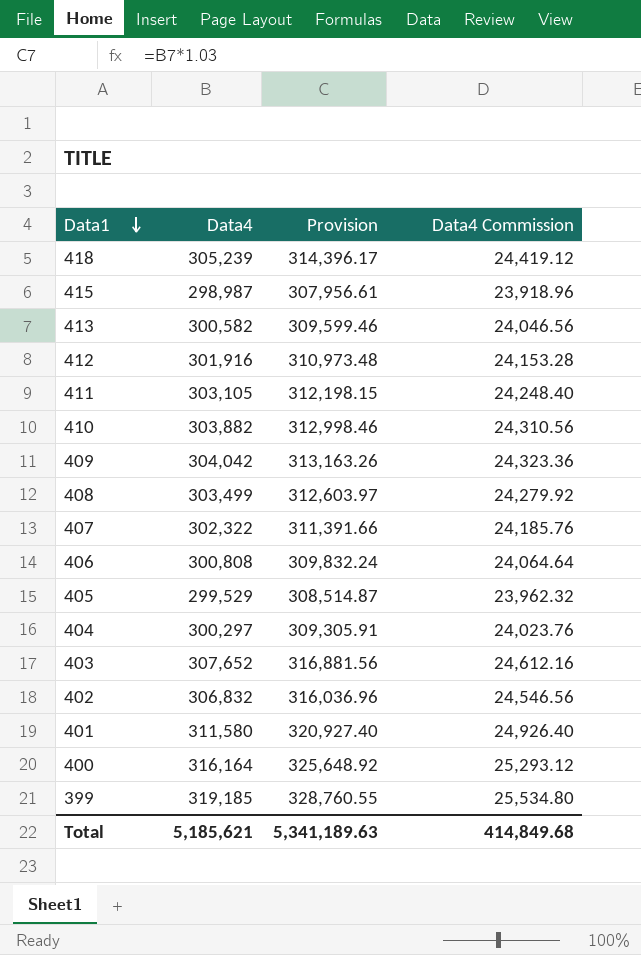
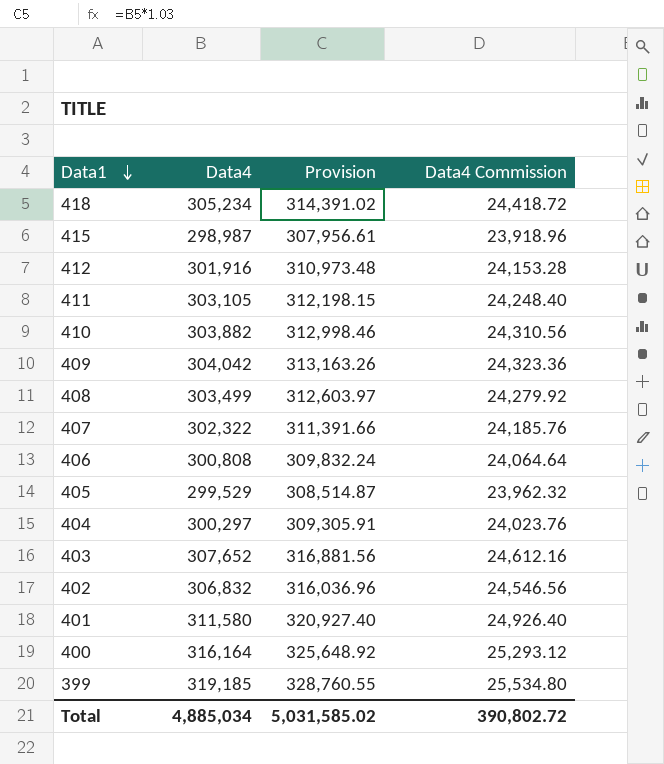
row 413: 300,582 | 309,599.46 | 24,046.56 -> none
418 | Data4: 305,239 -> 305,234
418 | Provision: 314,396.17 -> 314,391.02
418 | Data4 Commission: 24,419.12 -> 24,418.72
Total | Data4: 5,185,621 -> 4,885,034
Total | Provision: 5,341,189.63 -> 5,031,585.02
Total | Data4 Commission: 414,849.68 -> 390,802.72

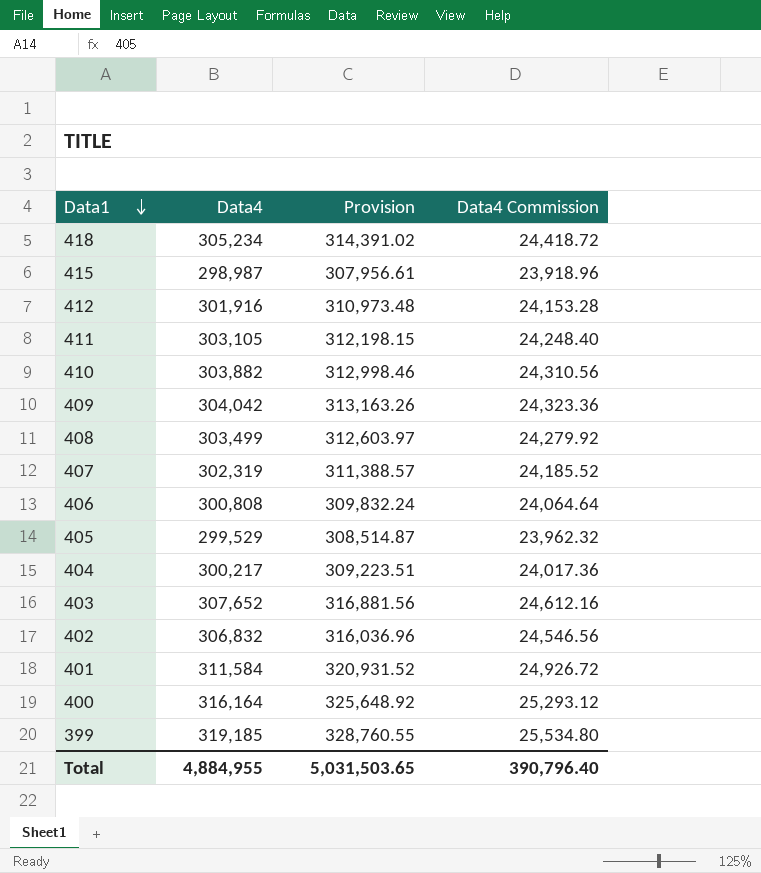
407 | Data4: 302,322 -> 302,319
407 | Provision: 311,391.66 -> 311,388.57
407 | Data4 Commission: 24,185.76 -> 24,185.52
404 | Data4: 300,297 -> 300,217
404 | Provision: 309,305.91 -> 309,223.51
404 | Data4 Commission: 24,023.76 -> 24,017.36
401 | Data4: 311,580 -> 311,584
401 | Provision: 320,927.40 -> 320,931.52
401 | Data4 Commission: 24,926.40 -> 24,926.72
Total | Data4: 4,885,034 -> 4,884,955
Total | Provision: 5,031,585.02 -> 5,031,503.65
Total | Data4 Commission: 390,802.72 -> 390,796.40

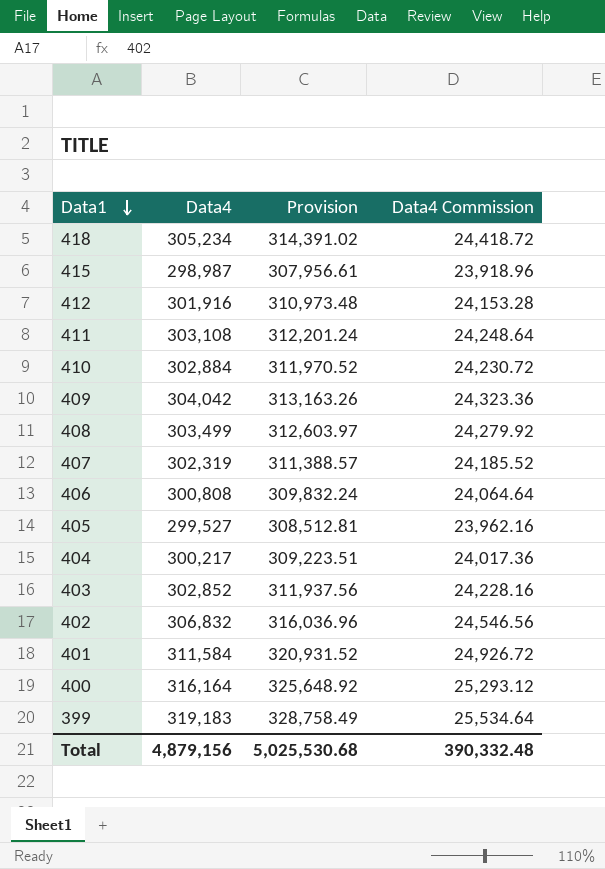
411 | Data4: 303,105 -> 303,108
411 | Provision: 312,198.15 -> 312,201.24
411 | Data4 Commission: 24,248.40 -> 24,248.64
410 | Data4: 303,882 -> 302,884
410 | Provision: 312,998.46 -> 311,970.52
410 | Data4 Commission: 24,310.56 -> 24,230.72
405 | Data4: 299,529 -> 299,527
405 | Provision: 308,514.87 -> 308,512.81
405 | Data4 Commission: 23,962.32 -> 23,962.16
403 | Data4: 307,652 -> 302,852
403 | Provision: 316,881.56 -> 311,937.56
403 | Data4 Commission: 24,612.16 -> 24,228.16
399 | Data4: 319,185 -> 319,183
399 | Provision: 328,760.55 -> 328,758.49
399 | Data4 Commission: 25,534.80 -> 25,534.64
Total | Data4: 4,884,955 -> 4,879,156
Total | Provision: 5,031,503.65 -> 5,025,530.68
Total | Data4 Commission: 390,796.40 -> 390,332.48

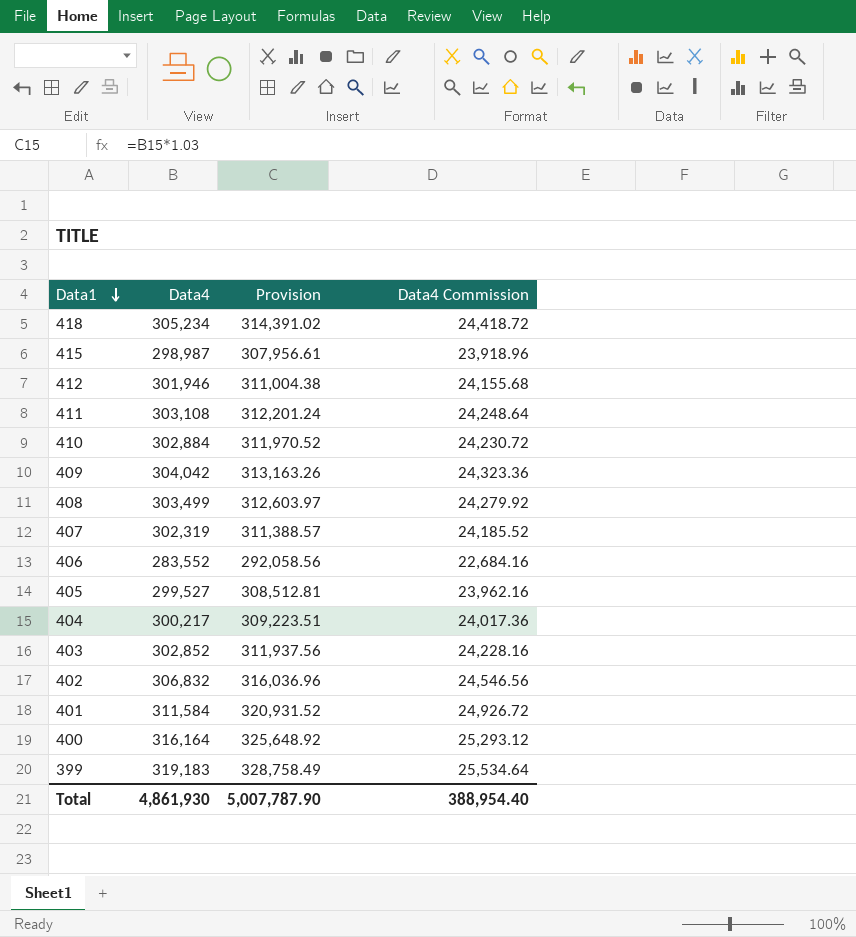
412 | Data4: 301,916 -> 301,946
412 | Provision: 310,973.48 -> 311,004.38
412 | Data4 Commission: 24,153.28 -> 24,155.68
406 | Data4: 300,808 -> 283,552
406 | Provision: 309,832.24 -> 292,058.56
406 | Data4 Commission: 24,064.64 -> 22,684.16
Total | Data4: 4,879,156 -> 4,861,930
Total | Provision: 5,025,530.68 -> 5,007,787.90
Total | Data4 Commission: 390,332.48 -> 388,954.40

